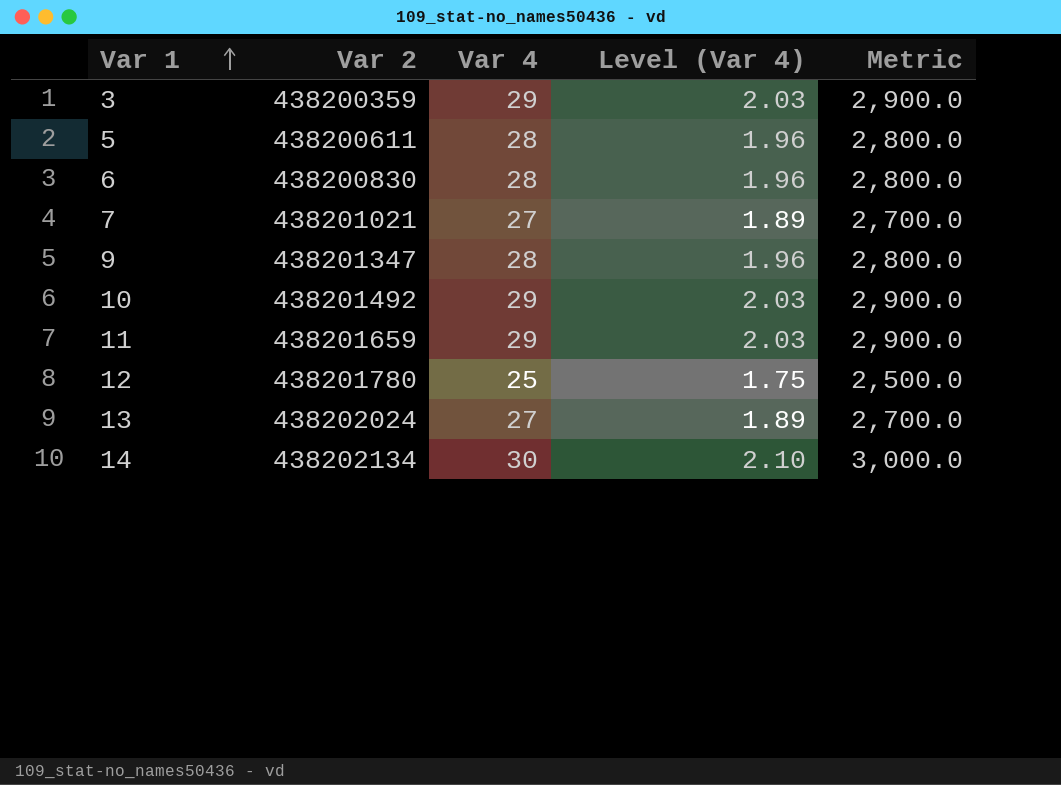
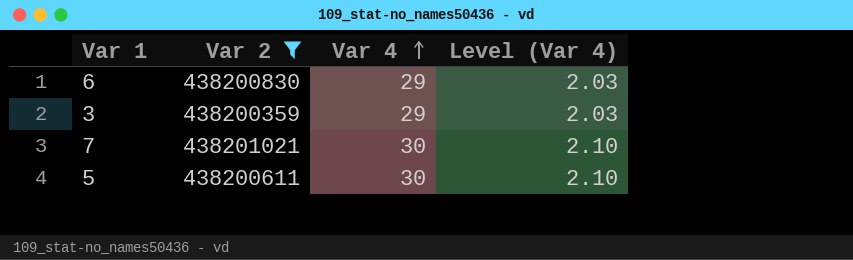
filter: none -> Var 2 <= 438201021
row order: Var 1 ascending -> Var 4 ascending
column Metric | formula: [Var 4] * 100 -> none
6 | Var 4: 28 -> 29
6 | Level (Var 4): 1.96 -> 2.03
7 | Var 4: 27 -> 30
7 | Level (Var 4): 1.89 -> 2.10
5 | Var 4: 28 -> 30
5 | Level (Var 4): 1.96 -> 2.10

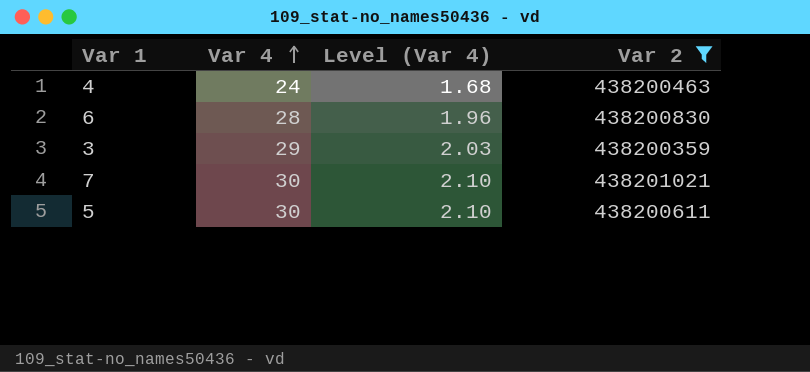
column Var 2 | position: 2 -> 4
row 4: none -> 24 | 1.68 | 438200463
6 | Var 4: 29 -> 28
6 | Level (Var 4): 2.03 -> 1.96

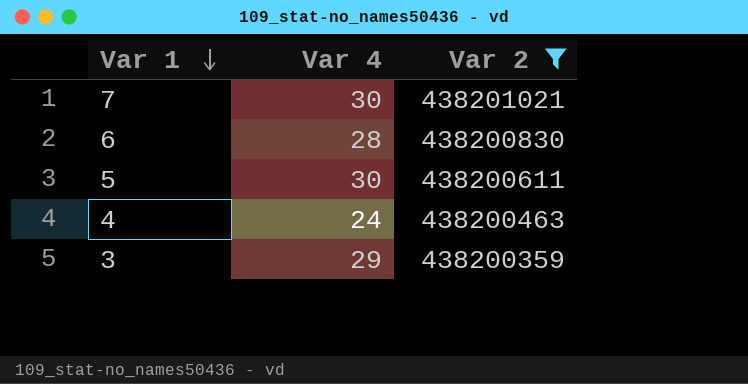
row order: Var 4 ascending -> Var 1 descending
column Level (Var 4) | formula: [Var 4] * 0.07 -> none

